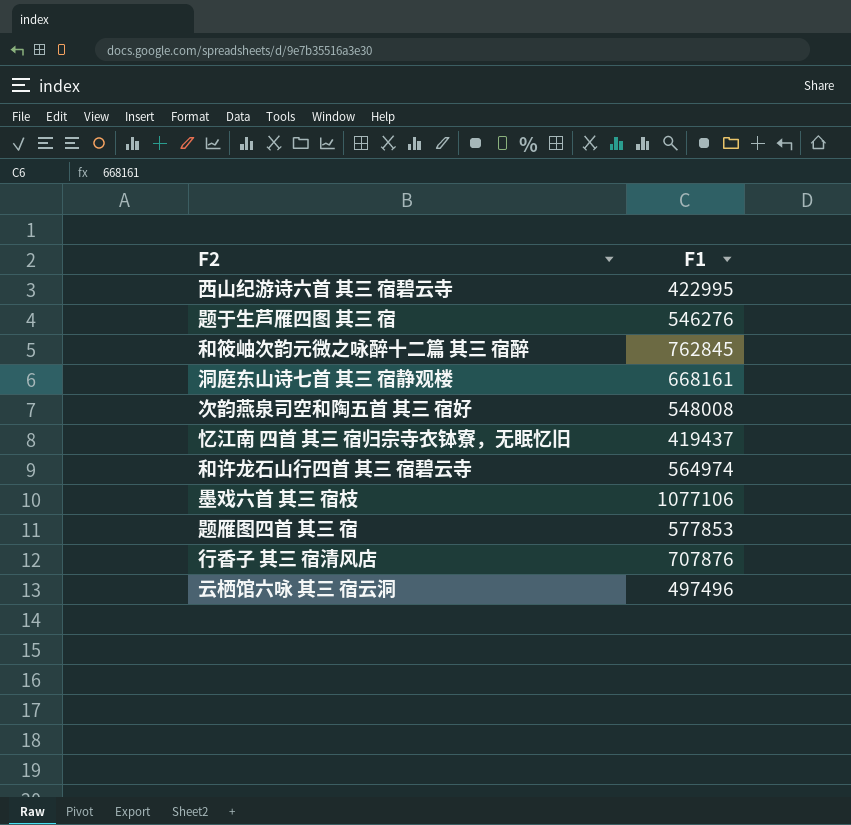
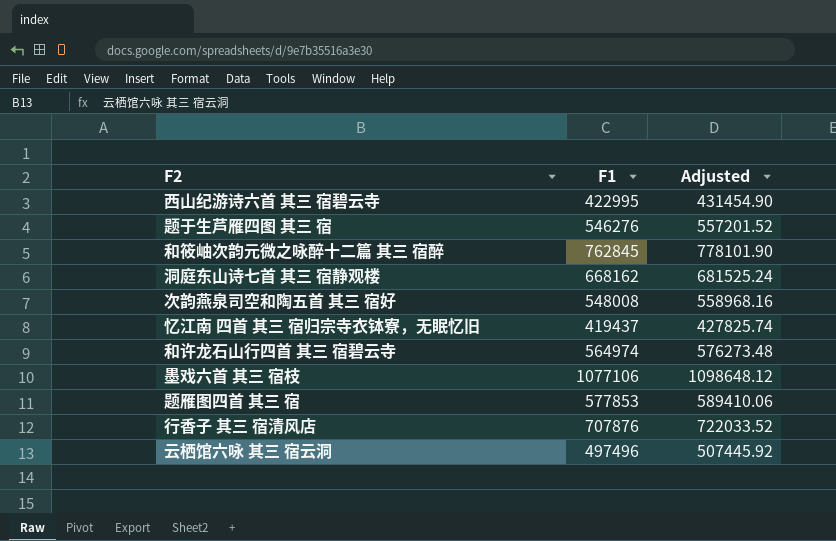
column Adjusted | formula: none -> [F1] * 1.02
洞庭东山诗七首 其三 宿静观楼 | F1: 668161 -> 668162

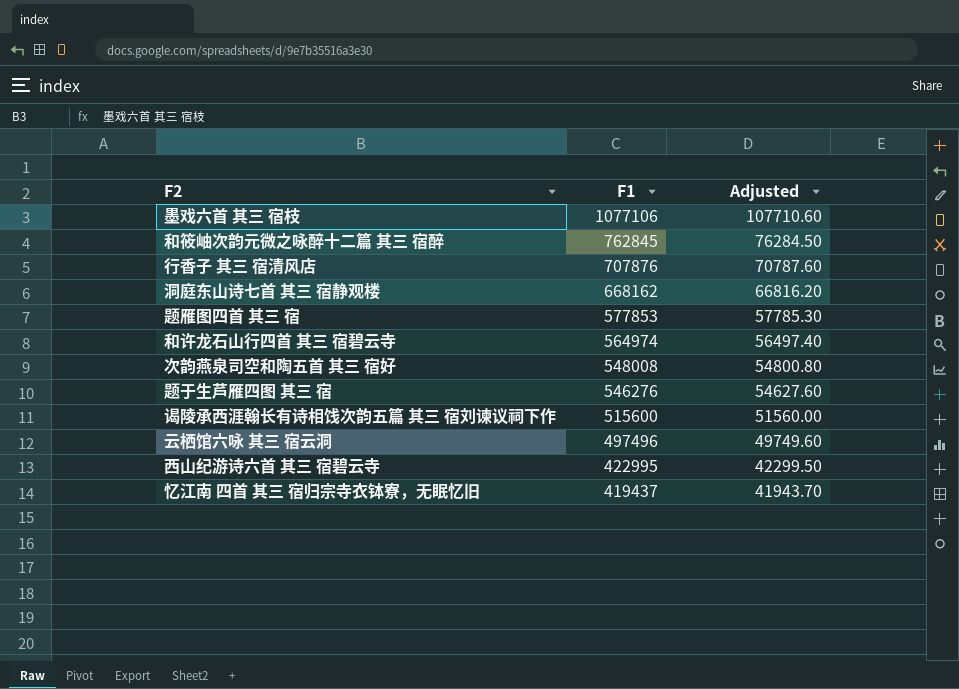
row order: none -> F1 descending
column Adjusted | formula: [F1] * 1.02 -> [F1] * 0.1
row 谒陵承西涯翰长有诗相饯次韵五篇 其三 宿刘谏议祠下作: none -> 515600 | 51560.00

